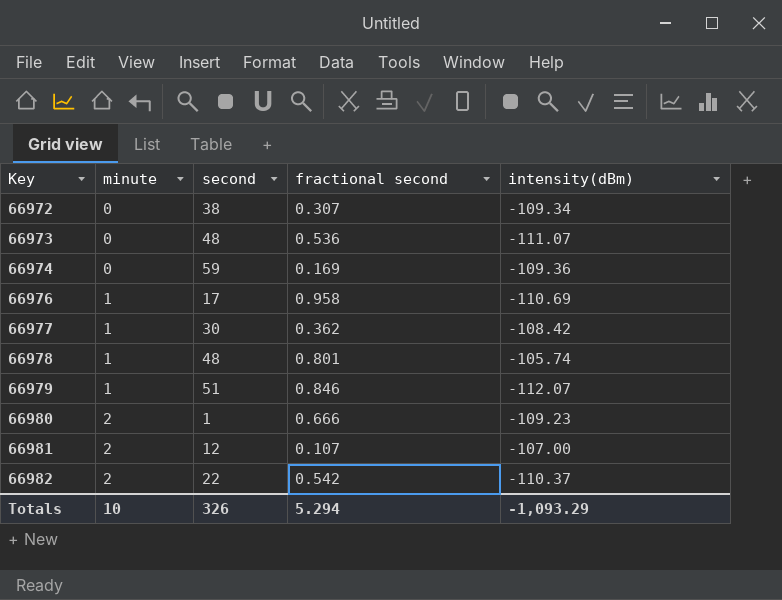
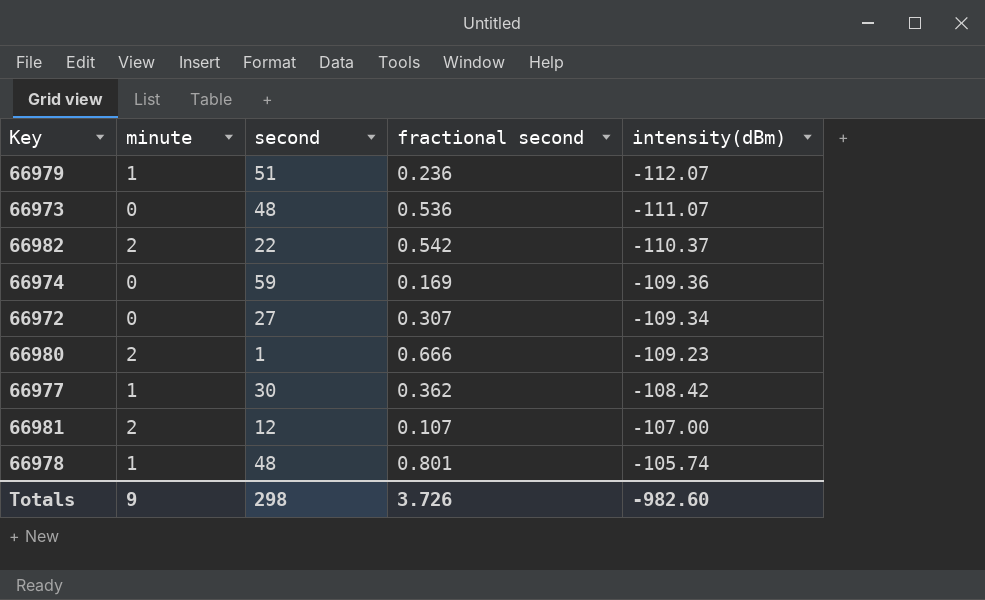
row order: Key ascending -> intensity(dBm) ascending
row 66976: 1 | 17 | 0.958 | -110.69 -> none
66979 | fractional second: 0.846 -> 0.236
66972 | second: 38 -> 27
Totals | minute: 10 -> 9
Totals | second: 326 -> 298
Totals | fractional second: 5.294 -> 3.726
Totals | intensity(dBm): -1,093.29 -> -982.60

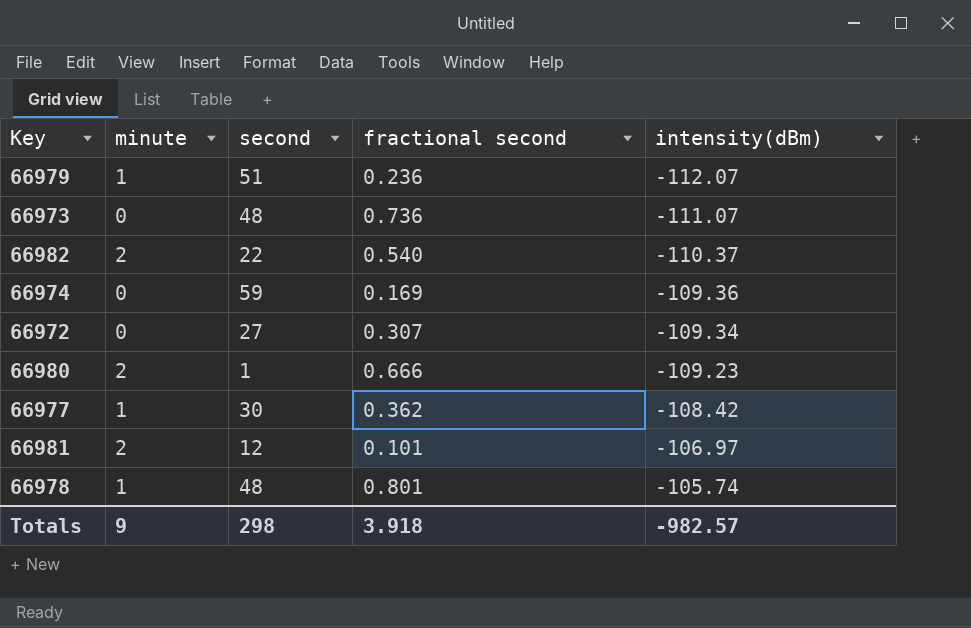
66973 | fractional second: 0.536 -> 0.736
66982 | fractional second: 0.542 -> 0.540
66981 | fractional second: 0.107 -> 0.101
66981 | intensity(dBm): -107.00 -> -106.97
Totals | fractional second: 3.726 -> 3.918
Totals | intensity(dBm): -982.60 -> -982.57

